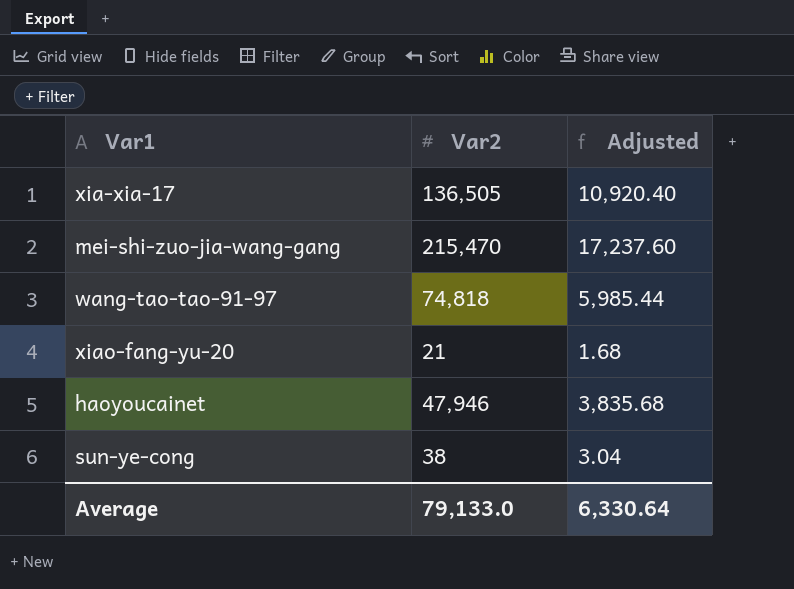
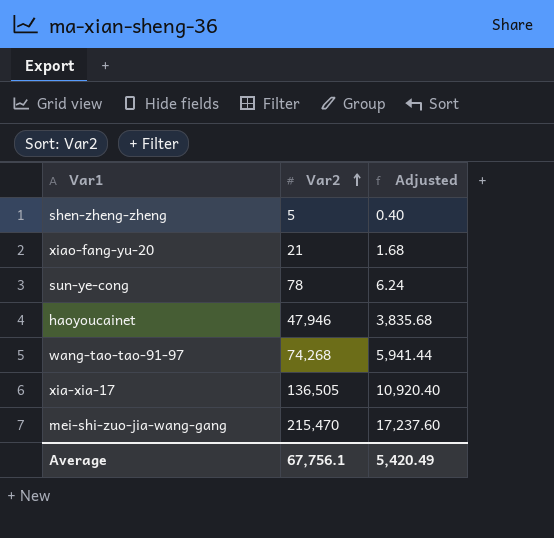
row order: none -> Var2 ascending
row shen-zheng-zheng: none -> 5 | 0.40
sun-ye-cong | Var2: 38 -> 78
sun-ye-cong | Adjusted: 3.04 -> 6.24
wang-tao-tao-91-97 | Var2: 74,818 -> 74,268
wang-tao-tao-91-97 | Adjusted: 5,985.44 -> 5,941.44
Average | Var2: 79,133.0 -> 67,756.1
Average | Adjusted: 6,330.64 -> 5,420.49

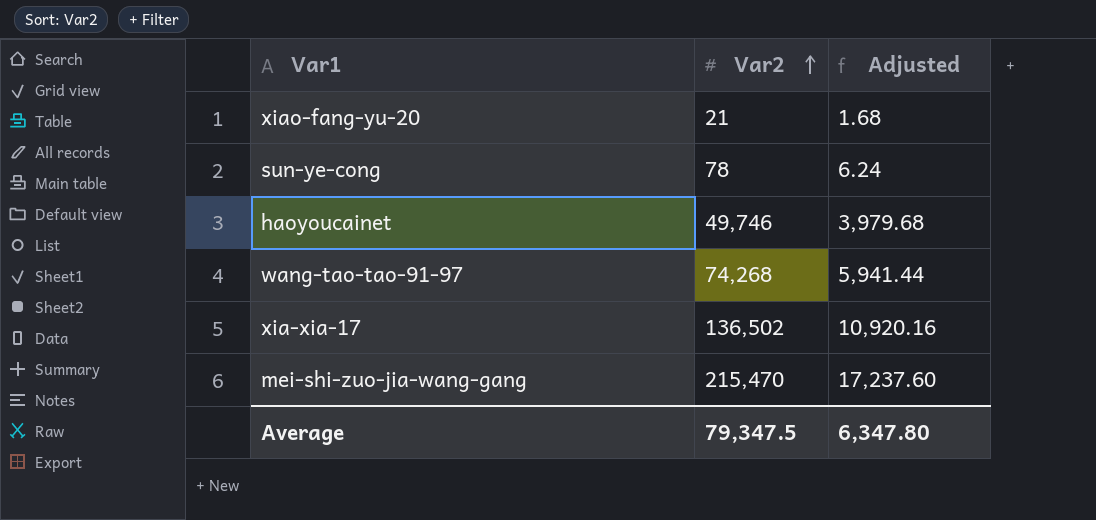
row shen-zheng-zheng: 5 | 0.40 -> none
haoyoucainet | Var2: 47,946 -> 49,746
haoyoucainet | Adjusted: 3,835.68 -> 3,979.68
xia-xia-17 | Var2: 136,505 -> 136,502
xia-xia-17 | Adjusted: 10,920.40 -> 10,920.16
Average | Var2: 67,756.1 -> 79,347.5
Average | Adjusted: 5,420.49 -> 6,347.80

